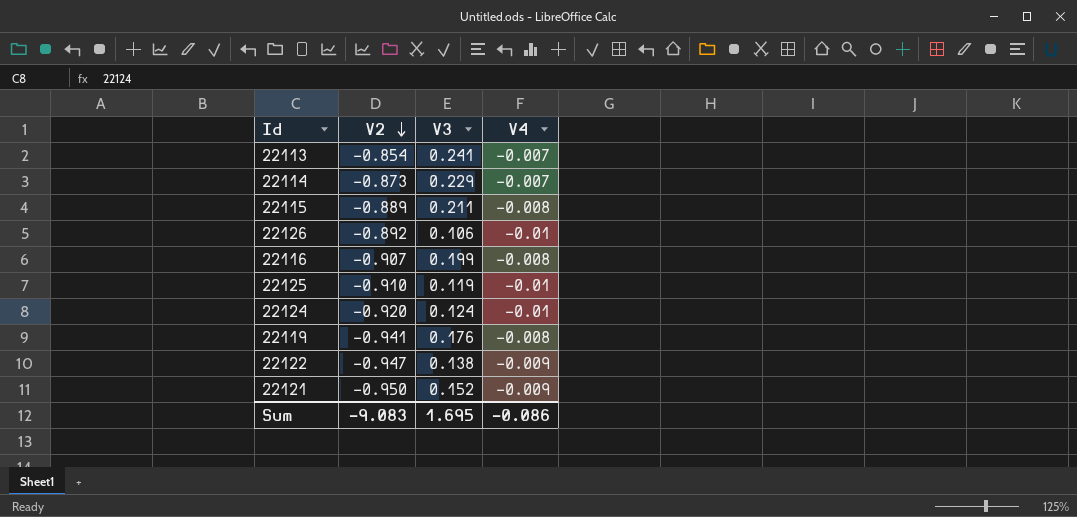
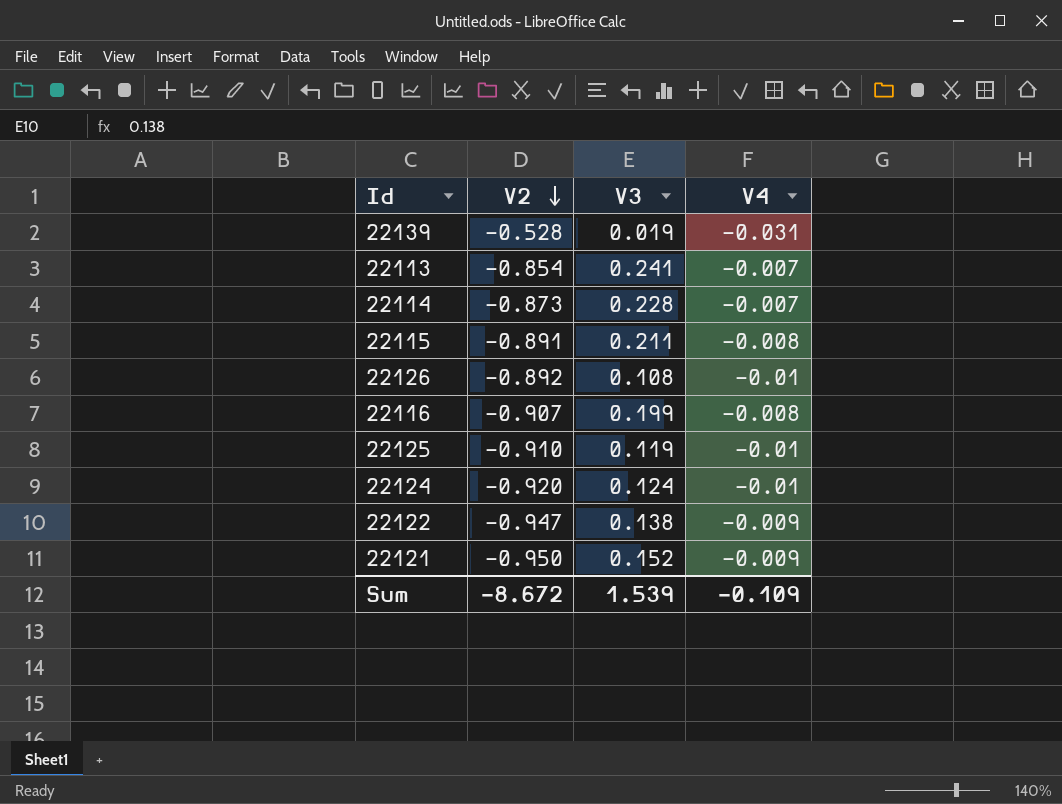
row 22119: -0.941 | 0.176 | -0.008 -> none
row 22139: none -> -0.528 | 0.019 | -0.031
22114 | V3: 0.229 -> 0.228
22115 | V2: -0.889 -> -0.891
22126 | V3: 0.106 -> 0.108
Sum | V2: -9.083 -> -8.672
Sum | V3: 1.695 -> 1.539
Sum | V4: -0.086 -> -0.109

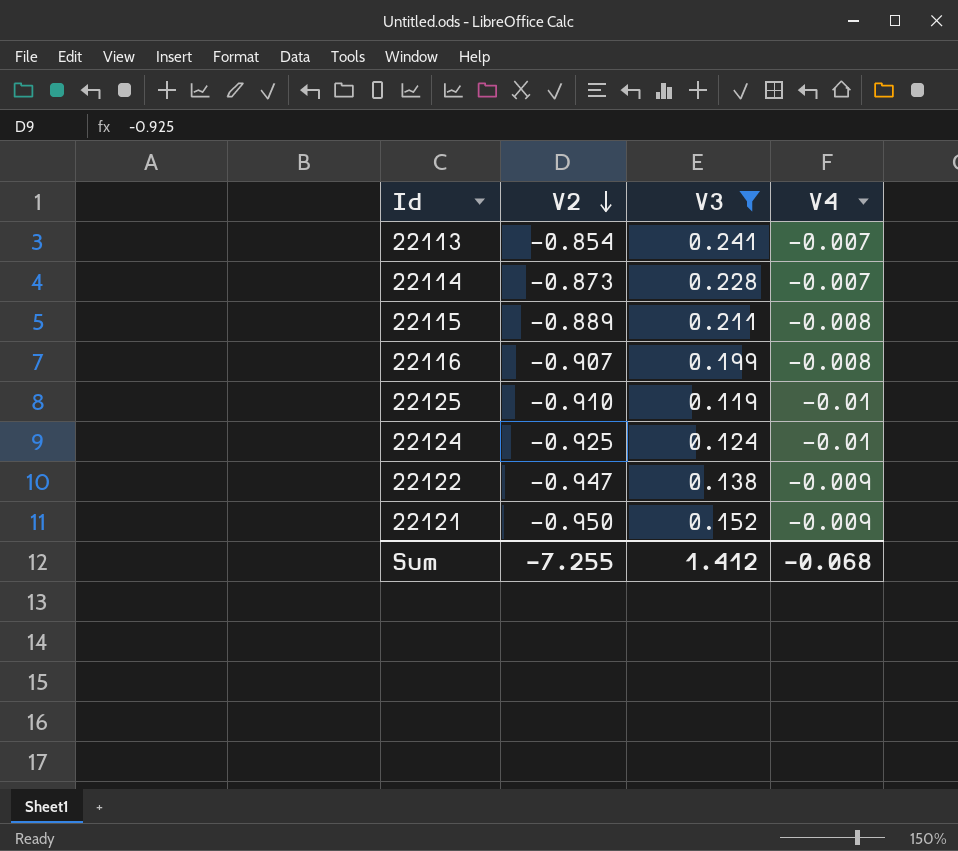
filter: none -> V3 >= 0.119
22115 | V2: -0.891 -> -0.889
22124 | V2: -0.920 -> -0.925
Sum | V2: -8.672 -> -7.255
Sum | V3: 1.539 -> 1.412
Sum | V4: -0.109 -> -0.068

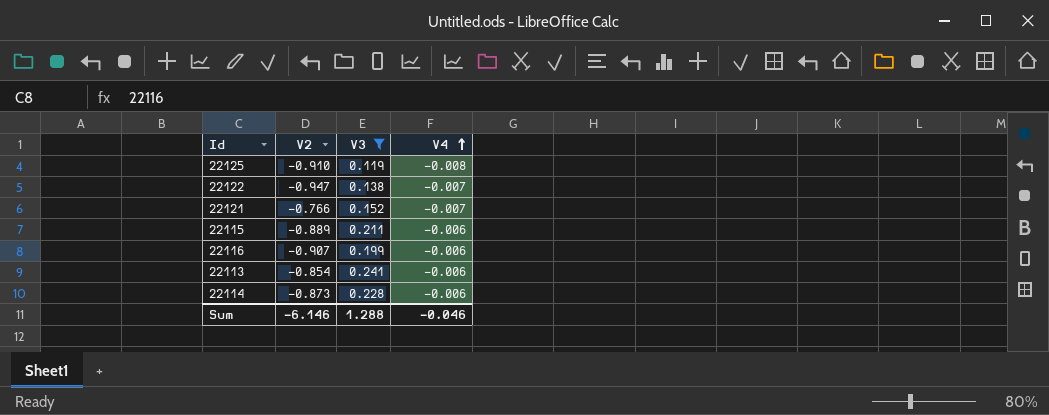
row order: V2 descending -> V4 ascending
row 22124: -0.925 | 0.124 | -0.01 -> none
22125 | V4: -0.01 -> -0.008
22122 | V4: -0.009 -> -0.007
22121 | V2: -0.950 -> -0.766
22121 | V4: -0.009 -> -0.007
22115 | V4: -0.008 -> -0.006
22116 | V4: -0.008 -> -0.006
22113 | V4: -0.007 -> -0.006
22114 | V4: -0.007 -> -0.006
Sum | V2: -7.255 -> -6.146
Sum | V3: 1.412 -> 1.288
Sum | V4: -0.068 -> -0.046

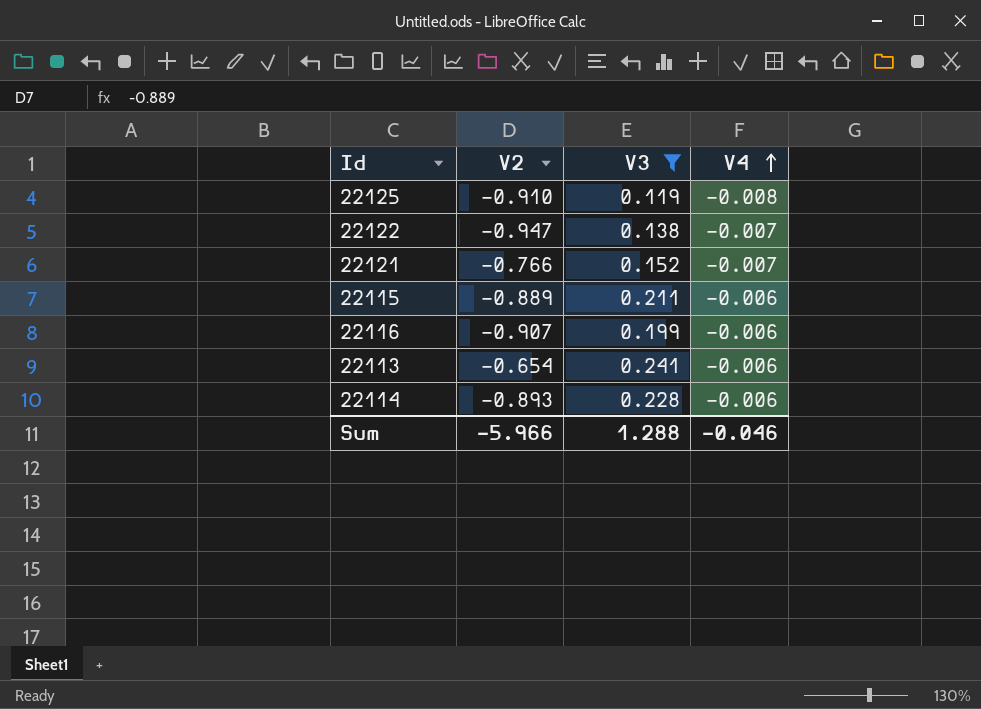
22113 | V2: -0.854 -> -0.654
22114 | V2: -0.873 -> -0.893
Sum | V2: -6.146 -> -5.966

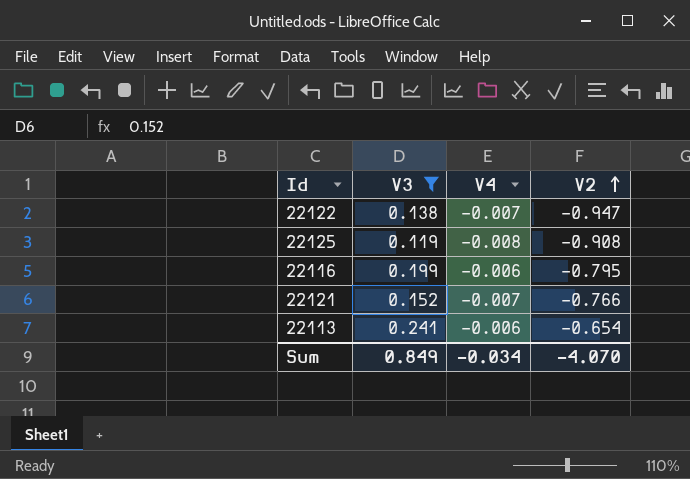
row order: V4 ascending -> V2 ascending
column V2 | position: 2 -> 4
row 22115: -0.889 | 0.211 | -0.006 -> none
row 22114: -0.893 | 0.228 | -0.006 -> none
22125 | V2: -0.910 -> -0.908
22116 | V2: -0.907 -> -0.795
Sum | V3: 1.288 -> 0.849
Sum | V4: -0.046 -> -0.034
Sum | V2: -5.966 -> -4.070

